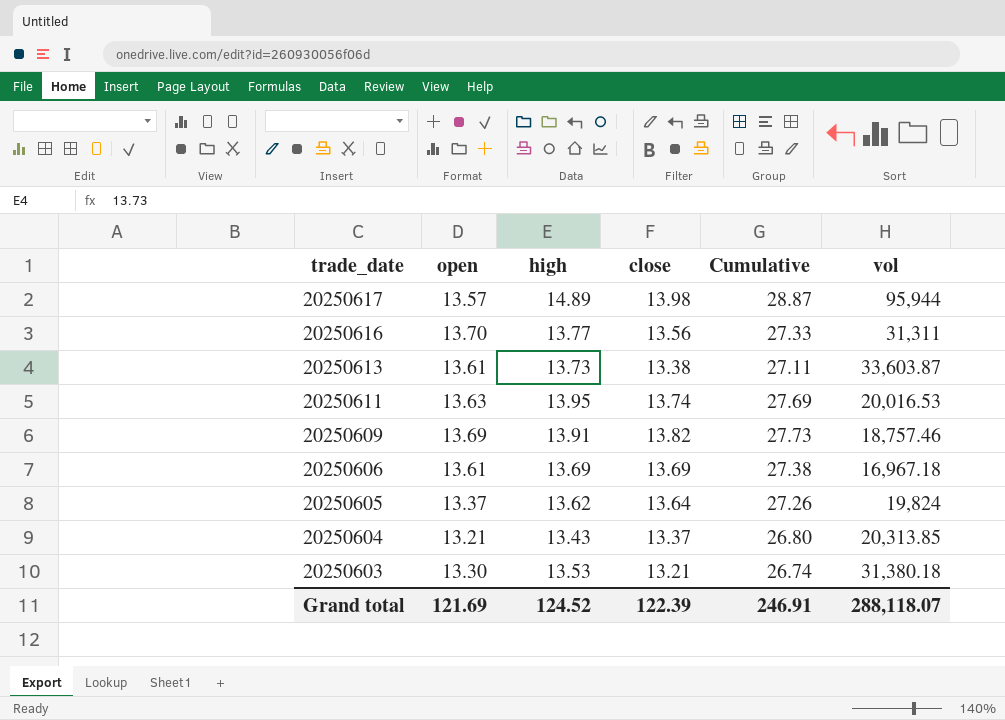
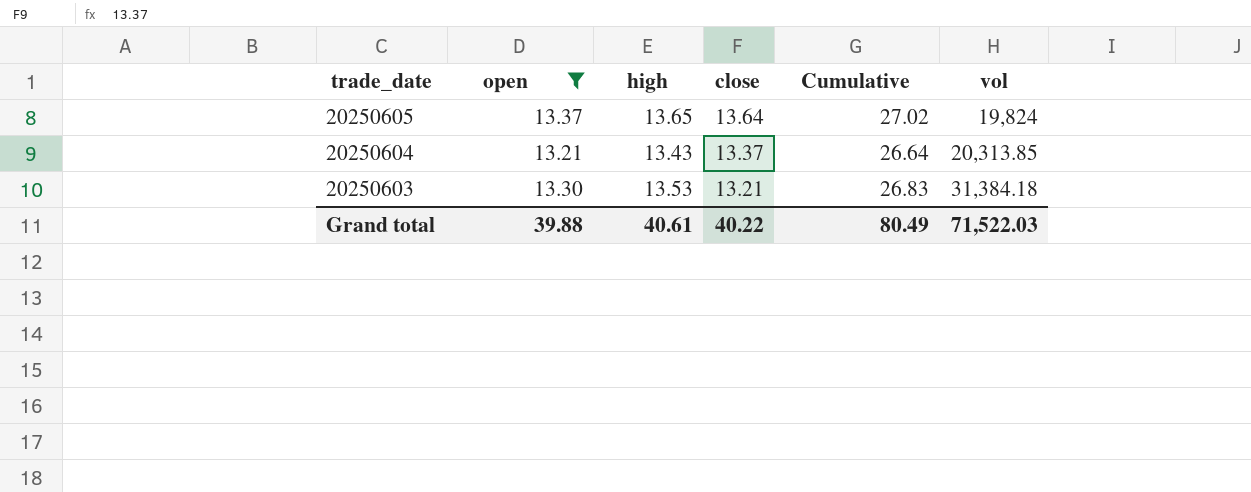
filter: none -> open <= 13.37
column Cumulative | formula: [high] + [close] -> [open] + [high]
20250605 | high: 13.62 -> 13.65
20250603 | vol: 31,380.18 -> 31,384.18
Grand total | open: 121.69 -> 39.88
Grand total | high: 124.52 -> 40.61
Grand total | close: 122.39 -> 40.22
Grand total | Cumulative: 246.91 -> 80.49
Grand total | vol: 288,118.07 -> 71,522.03

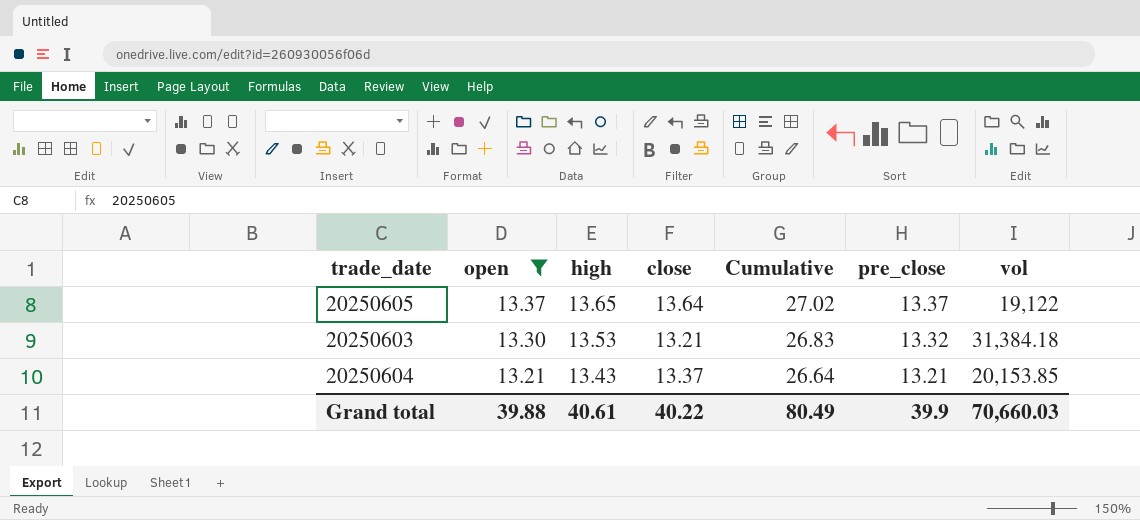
row order: trade_date descending -> open descending
column pre_close | position: none -> 6
20250605 | vol: 19,824 -> 19,122
20250604 | vol: 20,313.85 -> 20,153.85
Grand total | vol: 71,522.03 -> 70,660.03

